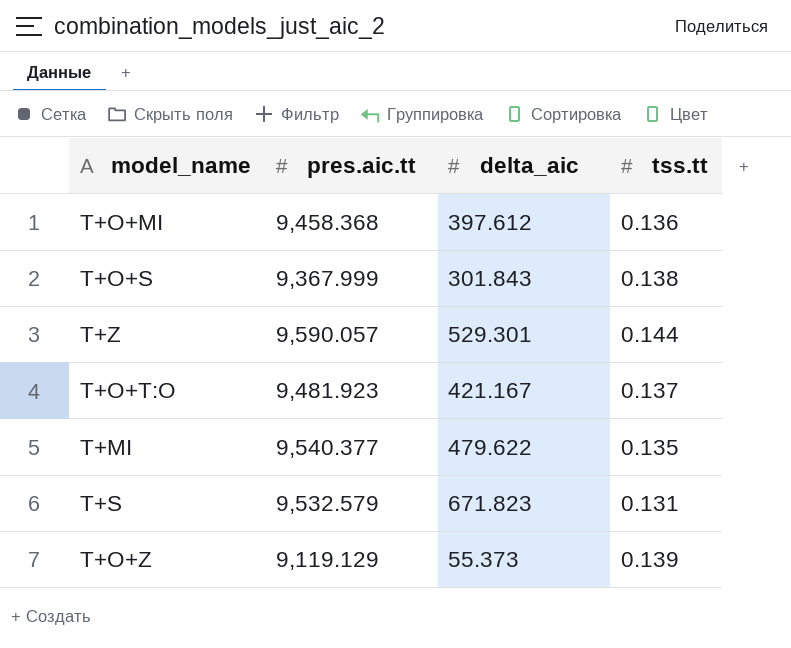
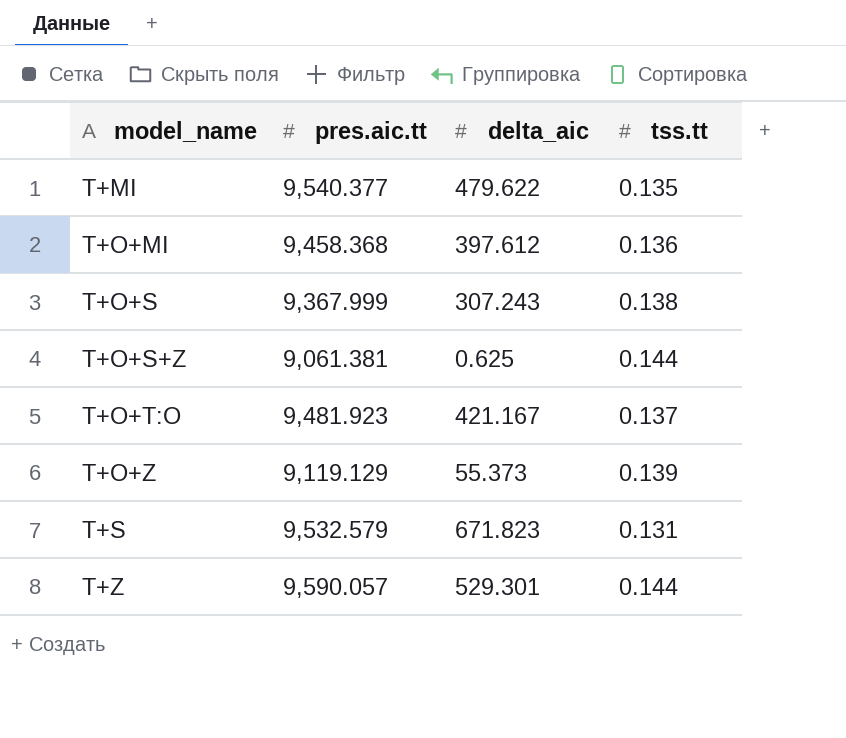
row order: none -> model_name ascending
T+O+S | delta_aic: 301.843 -> 307.243
row T+O+S+Z: none -> 9,061.381 | 0.625 | 0.144

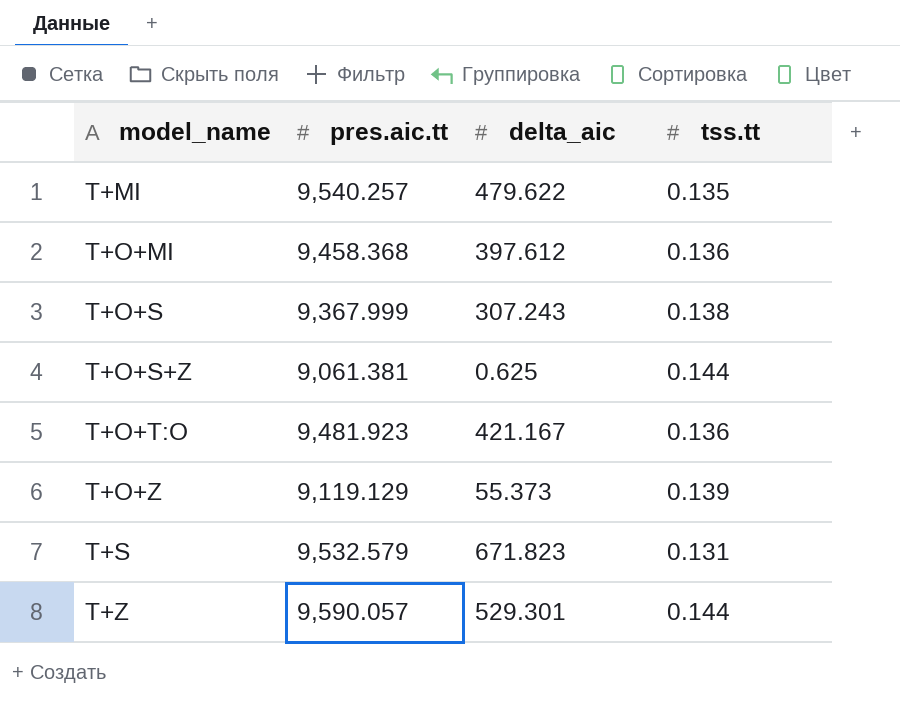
T+MI | pres.aic.tt: 9,540.377 -> 9,540.257
T+O+T:O | tss.tt: 0.137 -> 0.136

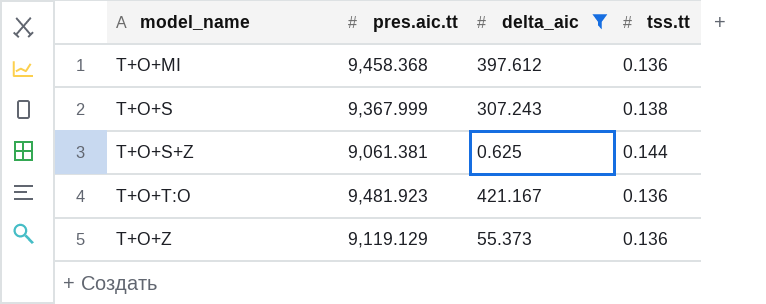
filter: none -> delta_aic <= 421.167
T+O+Z | tss.tt: 0.139 -> 0.136

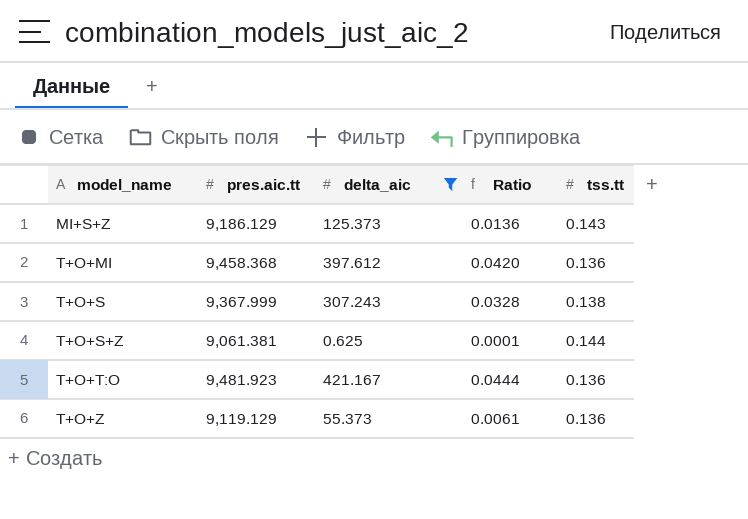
column Ratio | formula: none -> [delta_aic] / [pres.aic.tt]
row MI+S+Z: none -> 9,186.129 | 125.373 | 0.0136 | 0.143

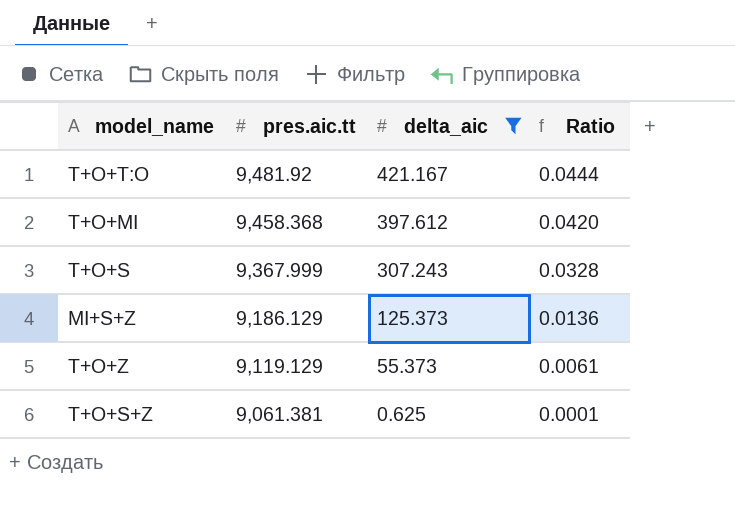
row order: model_name ascending -> pres.aic.tt descending
column tss.tt | position: 5 -> none
T+O+T:O | pres.aic.tt: 9,481.923 -> 9,481.92

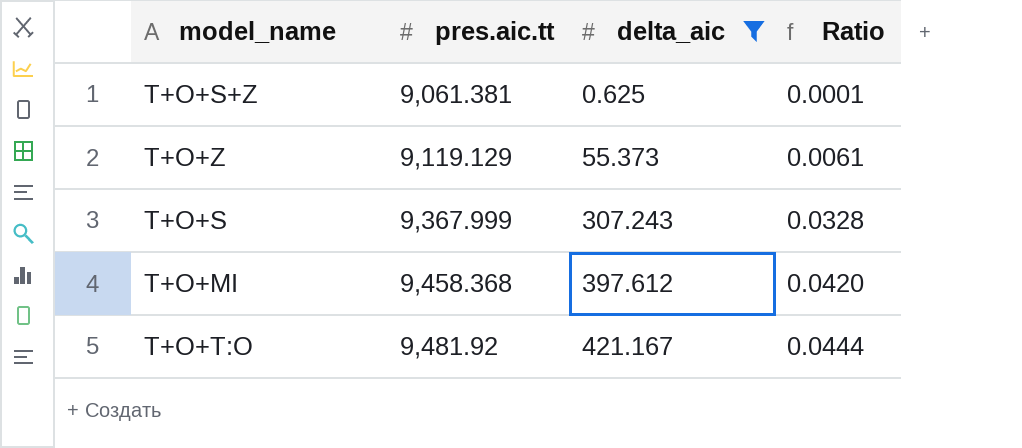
row order: pres.aic.tt descending -> pres.aic.tt ascending
row MI+S+Z: 9,186.129 | 125.373 | 0.0136 -> none

